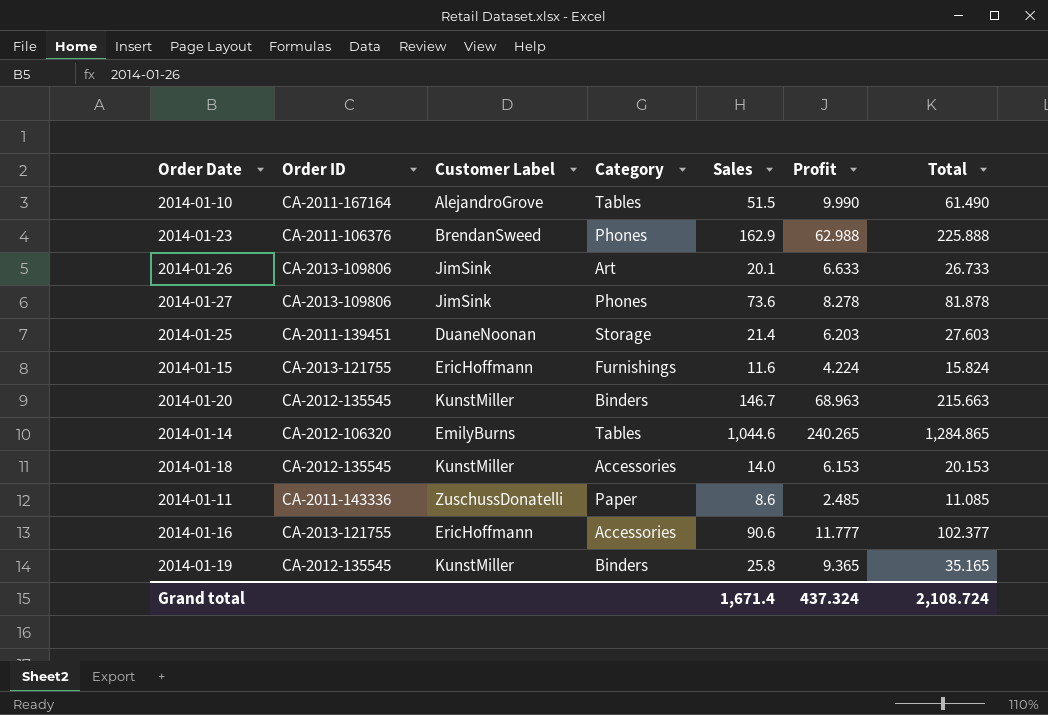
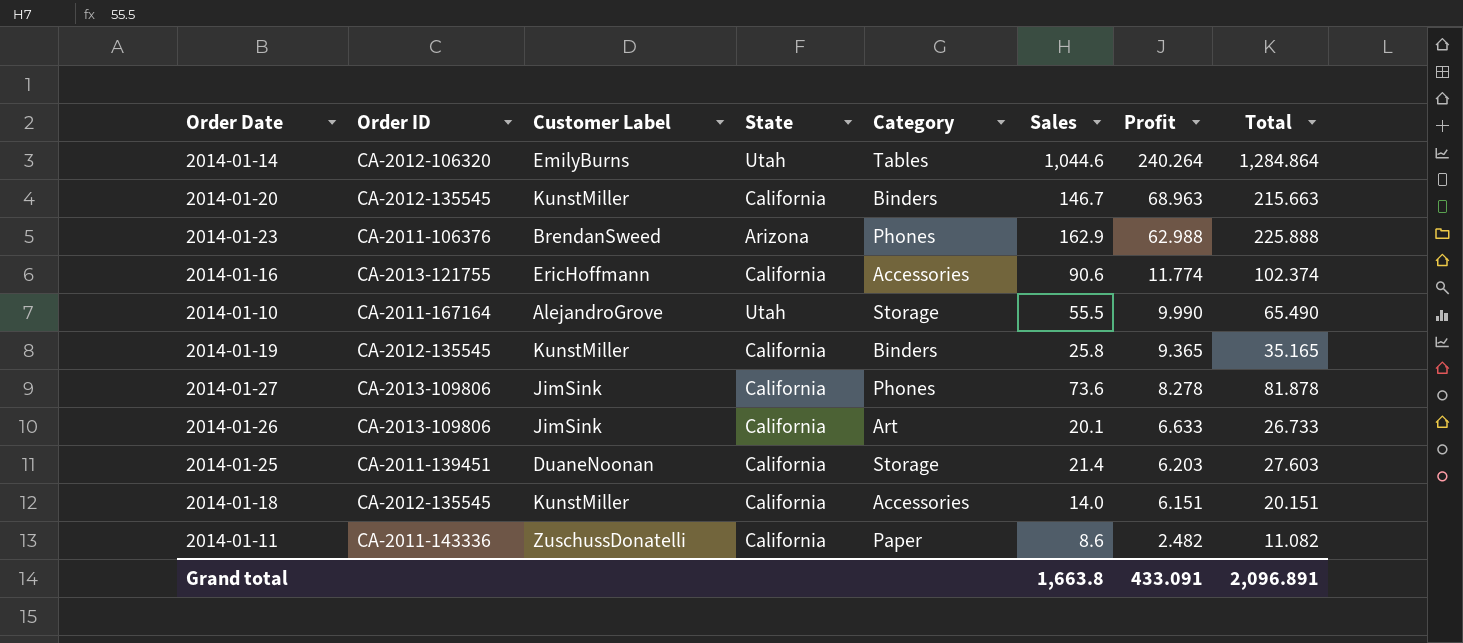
row order: none -> Profit descending
column State | position: none -> 4
row 2014-01-15: CA-2013-121755 | EricHoffmann | Furnishings | 11.6 | 4.224 | 15.824 -> none
2014-01-14 | Profit: 240.265 -> 240.264
2014-01-14 | Total: 1,284.865 -> 1,284.864
2014-01-16 | Profit: 11.777 -> 11.774
2014-01-16 | Total: 102.377 -> 102.374
2014-01-10 | Category: Tables -> Storage
2014-01-10 | Sales: 51.5 -> 55.5
2014-01-10 | Total: 61.490 -> 65.490
2014-01-18 | Profit: 6.153 -> 6.151
2014-01-18 | Total: 20.153 -> 20.151
2014-01-11 | Profit: 2.485 -> 2.482
2014-01-11 | Total: 11.085 -> 11.082
Grand total | Sales: 1,671.4 -> 1,663.8
Grand total | Profit: 437.324 -> 433.091
Grand total | Total: 2,108.724 -> 2,096.891

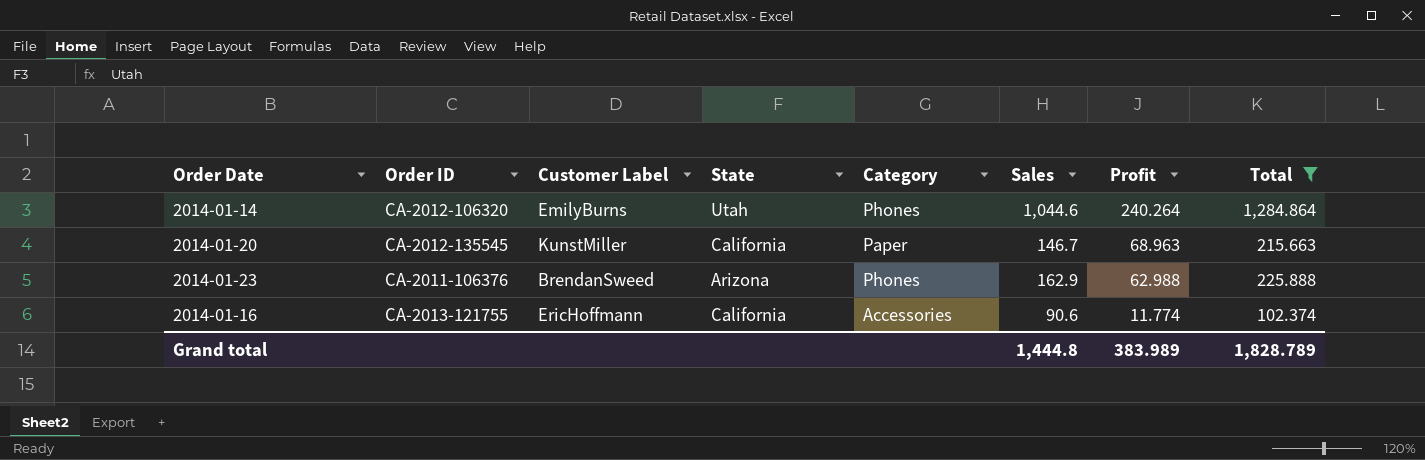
filter: none -> Total >= 102.374
2014-01-14 | Category: Tables -> Phones
2014-01-20 | Category: Binders -> Paper
Grand total | Sales: 1,663.8 -> 1,444.8
Grand total | Profit: 433.091 -> 383.989
Grand total | Total: 2,096.891 -> 1,828.789

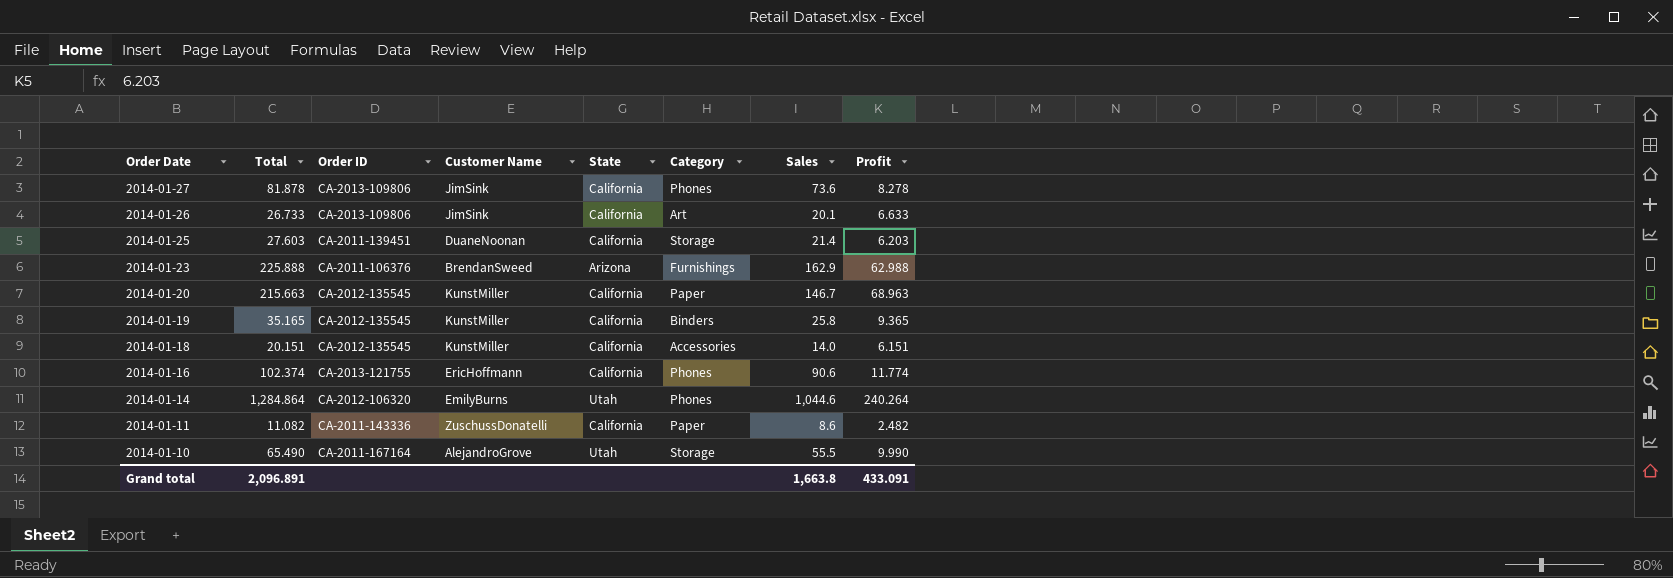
filter: Total >= 102.374 -> none
row order: Profit descending -> Order Date descending
column Total | position: 8 -> 2
column name: Customer Label -> Customer Name
2014-01-23 | Category: Phones -> Furnishings
2014-01-16 | Category: Accessories -> Phones
Grand total | Total: 1,828.789 -> 2,096.891
Grand total | Sales: 1,444.8 -> 1,663.8
Grand total | Profit: 383.989 -> 433.091

